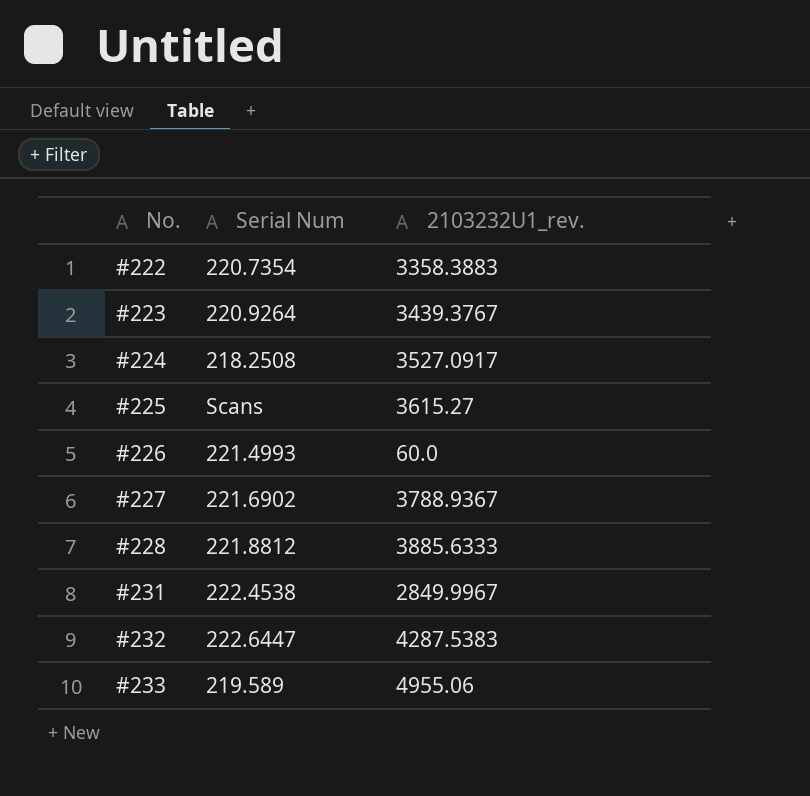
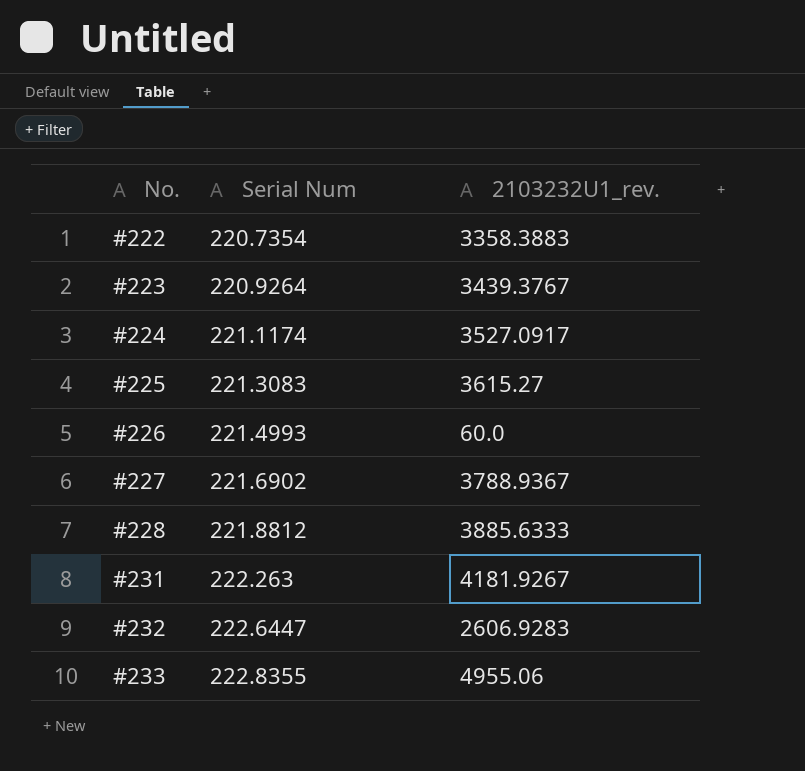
#224 | Serial Num: 218.2508 -> 221.1174
#225 | Serial Num: Scans -> 221.3083
#231 | Serial Num: 222.4538 -> 222.263
#231 | 2103232U1_rev.: 2849.9967 -> 4181.9267
#232 | 2103232U1_rev.: 4287.5383 -> 2606.9283
#233 | Serial Num: 219.589 -> 222.8355

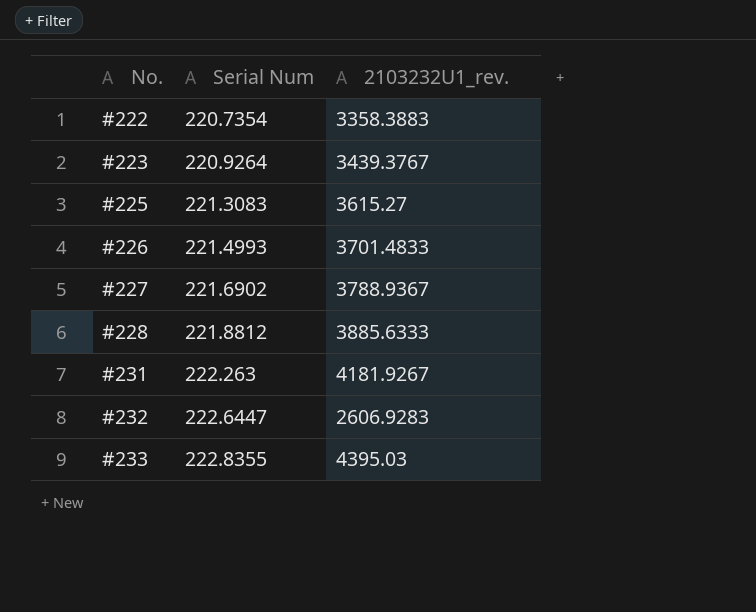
row #224: 221.1174 | 3527.0917 -> none
#226 | 2103232U1_rev.: 60.0 -> 3701.4833
#233 | 2103232U1_rev.: 4955.06 -> 4395.03

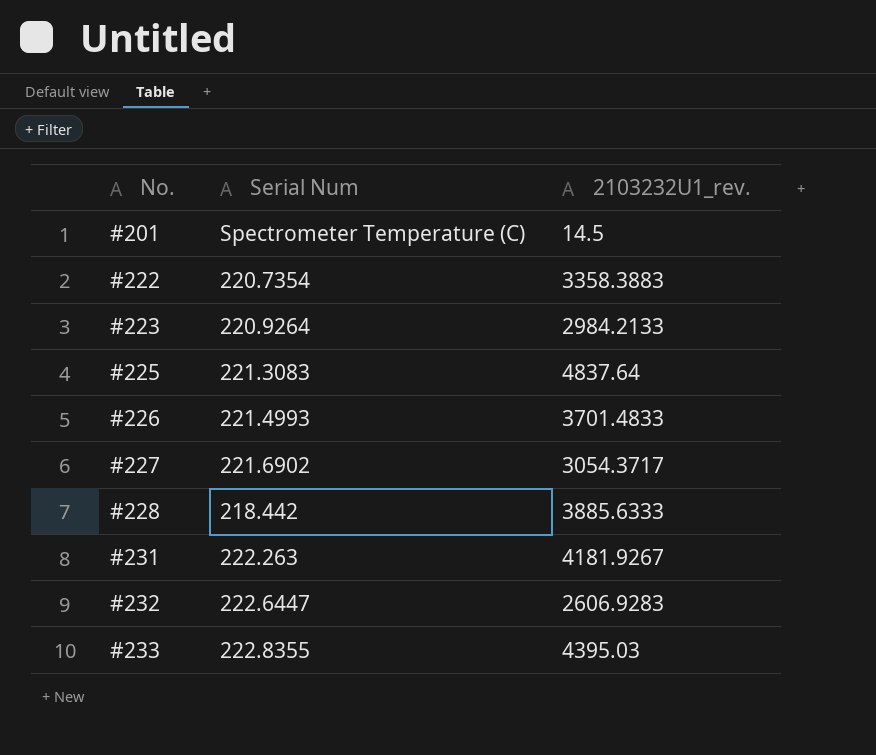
row #201: none -> Spectrometer Temperature (C) | 14.5
#223 | 2103232U1_rev.: 3439.3767 -> 2984.2133
#225 | 2103232U1_rev.: 3615.27 -> 4837.64
#227 | 2103232U1_rev.: 3788.9367 -> 3054.3717
#228 | Serial Num: 221.8812 -> 218.442

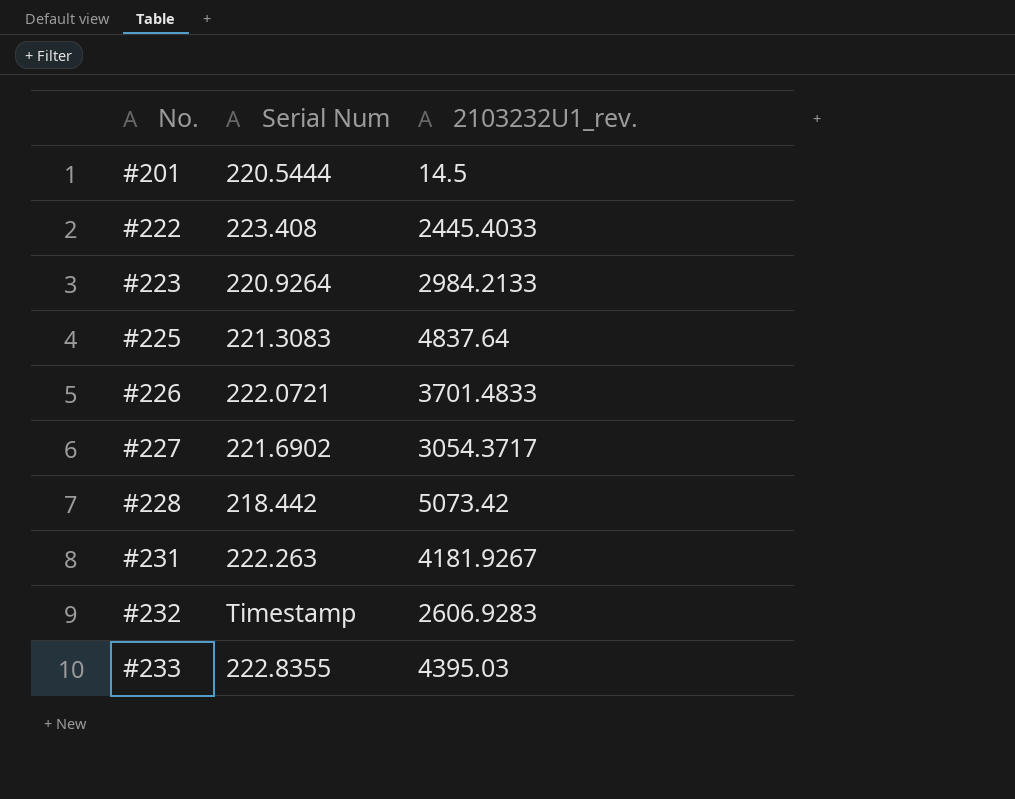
#201 | Serial Num: Spectrometer Temperature (C) -> 220.5444
#222 | Serial Num: 220.7354 -> 223.408
#222 | 2103232U1_rev.: 3358.3883 -> 2445.4033
#226 | Serial Num: 221.4993 -> 222.0721
#228 | 2103232U1_rev.: 3885.6333 -> 5073.42
#232 | Serial Num: 222.6447 -> Timestamp

